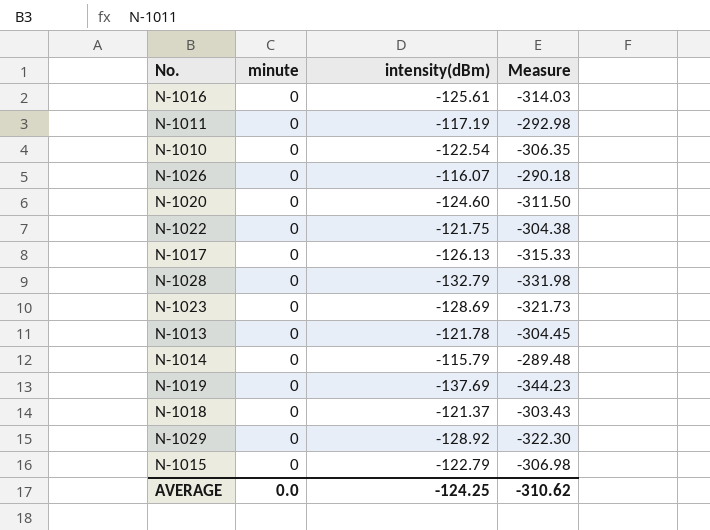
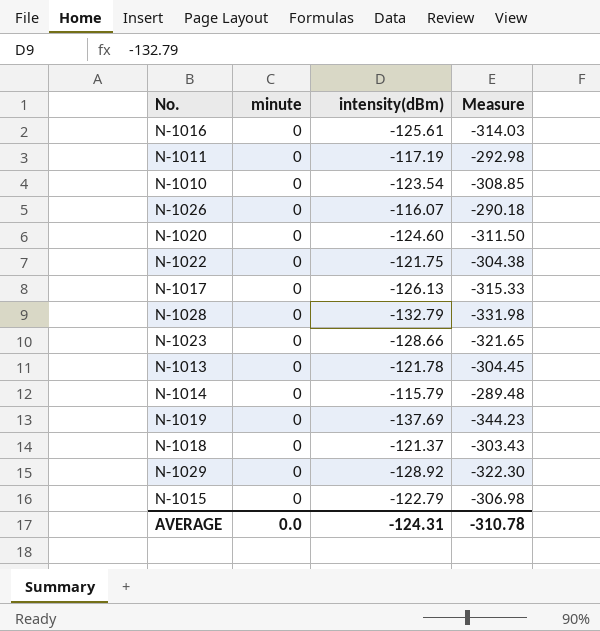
N-1010 | intensity(dBm): -122.54 -> -123.54
N-1010 | Measure: -306.35 -> -308.85
N-1023 | intensity(dBm): -128.69 -> -128.66
N-1023 | Measure: -321.73 -> -321.65
AVERAGE | intensity(dBm): -124.25 -> -124.31
AVERAGE | Measure: -310.62 -> -310.78

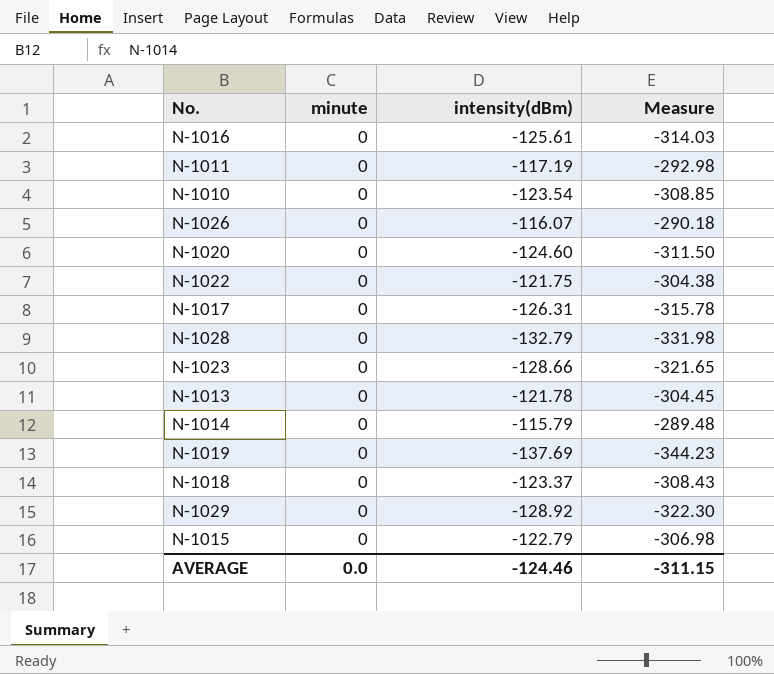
N-1017 | intensity(dBm): -126.13 -> -126.31
N-1017 | Measure: -315.33 -> -315.78
N-1018 | intensity(dBm): -121.37 -> -123.37
N-1018 | Measure: -303.43 -> -308.43
AVERAGE | intensity(dBm): -124.31 -> -124.46
AVERAGE | Measure: -310.78 -> -311.15

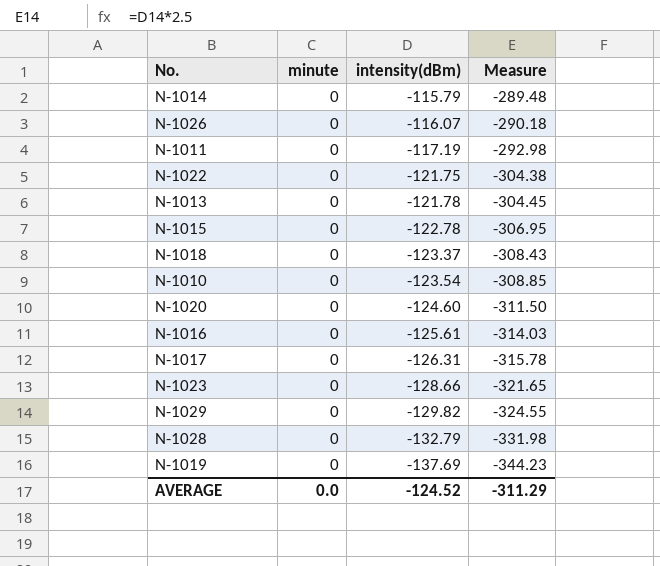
row order: none -> intensity(dBm) descending
N-1015 | intensity(dBm): -122.79 -> -122.78
N-1015 | Measure: -306.98 -> -306.95
N-1029 | intensity(dBm): -128.92 -> -129.82
N-1029 | Measure: -322.30 -> -324.55
AVERAGE | intensity(dBm): -124.46 -> -124.52
AVERAGE | Measure: -311.15 -> -311.29

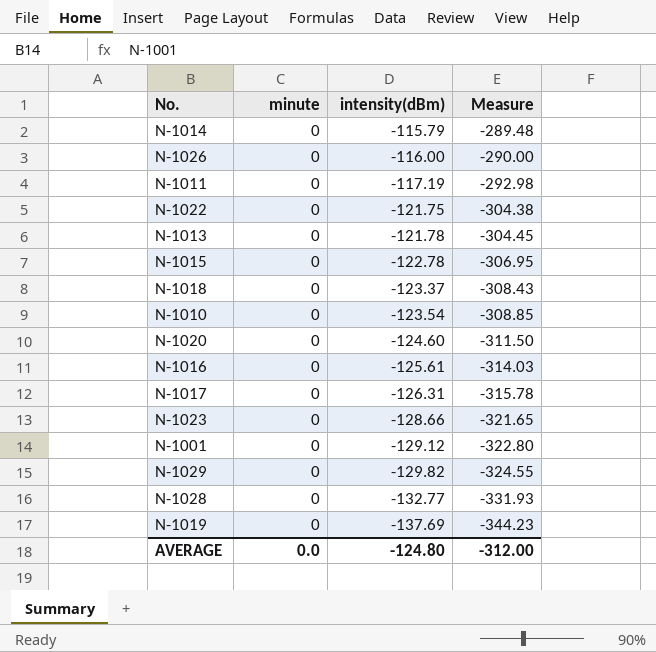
N-1026 | intensity(dBm): -116.07 -> -116.00
N-1026 | Measure: -290.18 -> -290.00
row N-1001: none -> 0 | -129.12 | -322.80
N-1028 | intensity(dBm): -132.79 -> -132.77
N-1028 | Measure: -331.98 -> -331.93
AVERAGE | intensity(dBm): -124.52 -> -124.80
AVERAGE | Measure: -311.29 -> -312.00

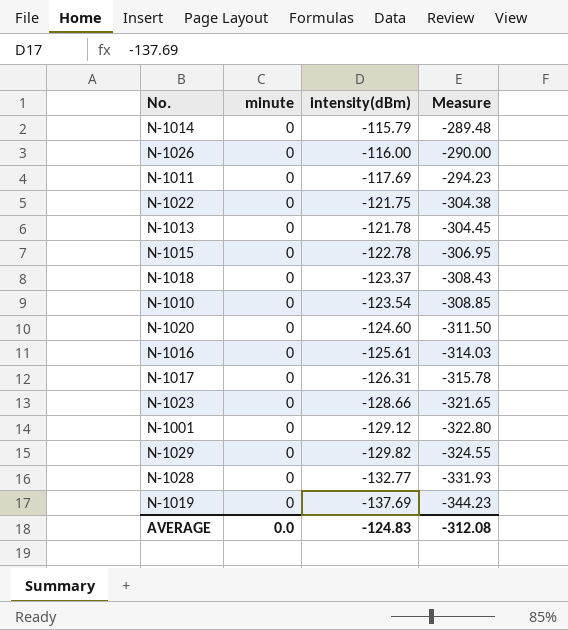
N-1011 | intensity(dBm): -117.19 -> -117.69
N-1011 | Measure: -292.98 -> -294.23
AVERAGE | intensity(dBm): -124.80 -> -124.83
AVERAGE | Measure: -312.00 -> -312.08

